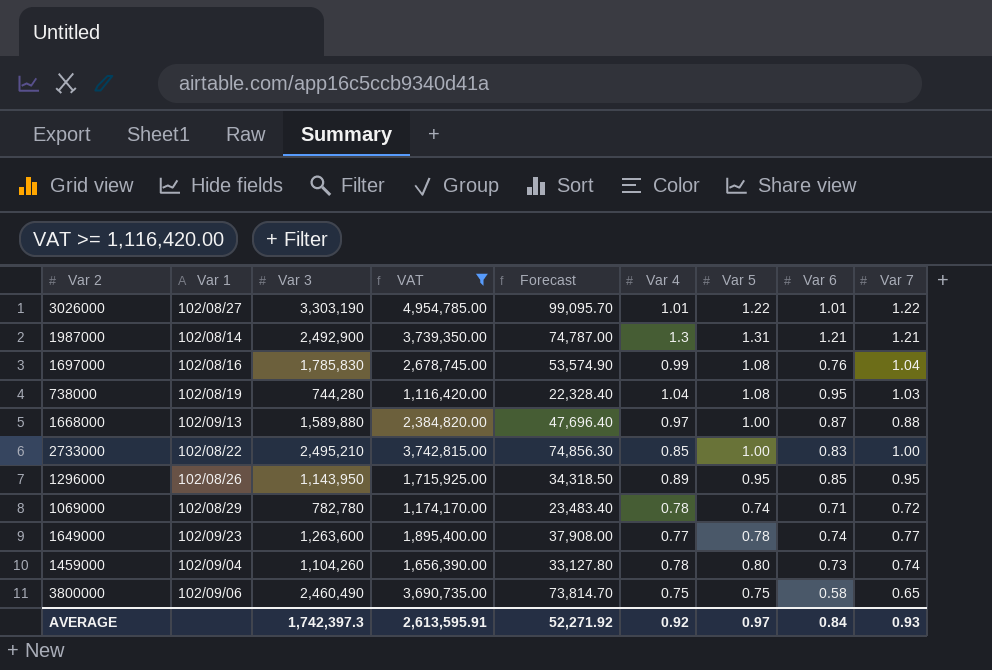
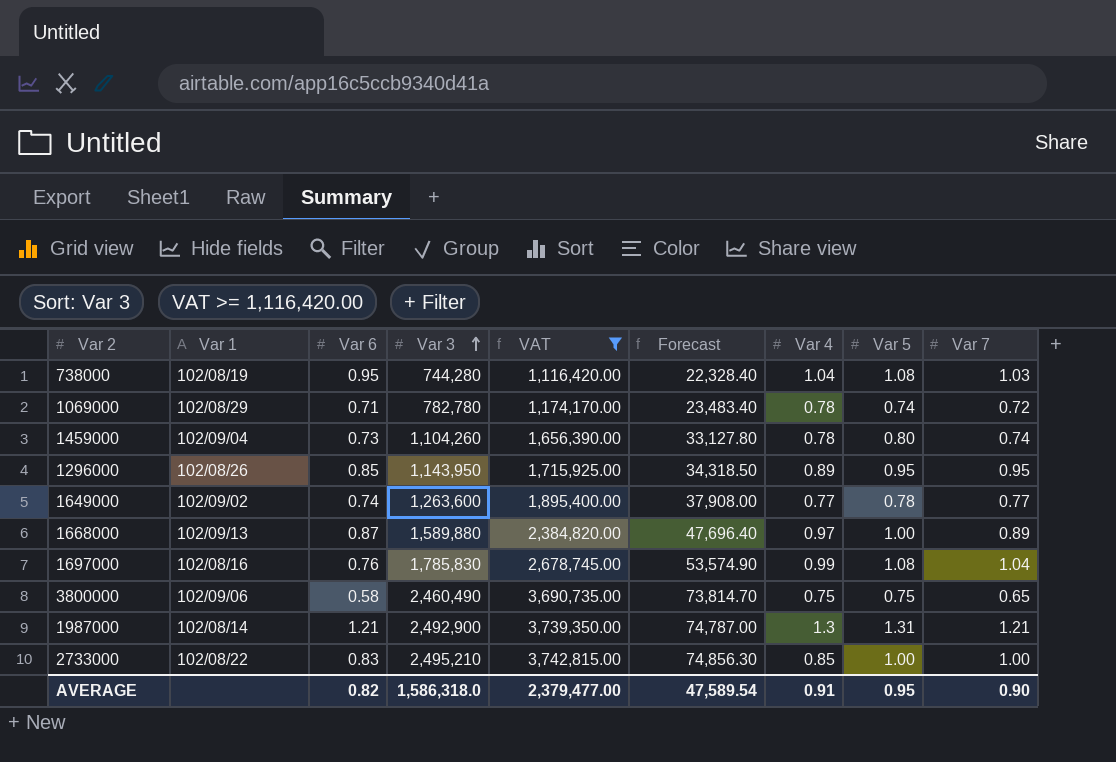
row order: none -> Var 3 ascending
column Var 6 | position: 8 -> 3
row 3026000: 102/08/27 | 3,303,190 | 4,954,785.00 | 99,095.70 | 1.01 | 1.22 | 1.01 | 1.22 -> none
1649000 | Var 1: 102/09/23 -> 102/09/02
1668000 | Var 7: 0.88 -> 0.89
AVERAGE | Var 6: 0.84 -> 0.82
AVERAGE | Var 3: 1,742,397.3 -> 1,586,318.0
AVERAGE | VAT: 2,613,595.91 -> 2,379,477.00
AVERAGE | Forecast: 52,271.92 -> 47,589.54
AVERAGE | Var 4: 0.92 -> 0.91
AVERAGE | Var 5: 0.97 -> 0.95
AVERAGE | Var 7: 0.93 -> 0.90

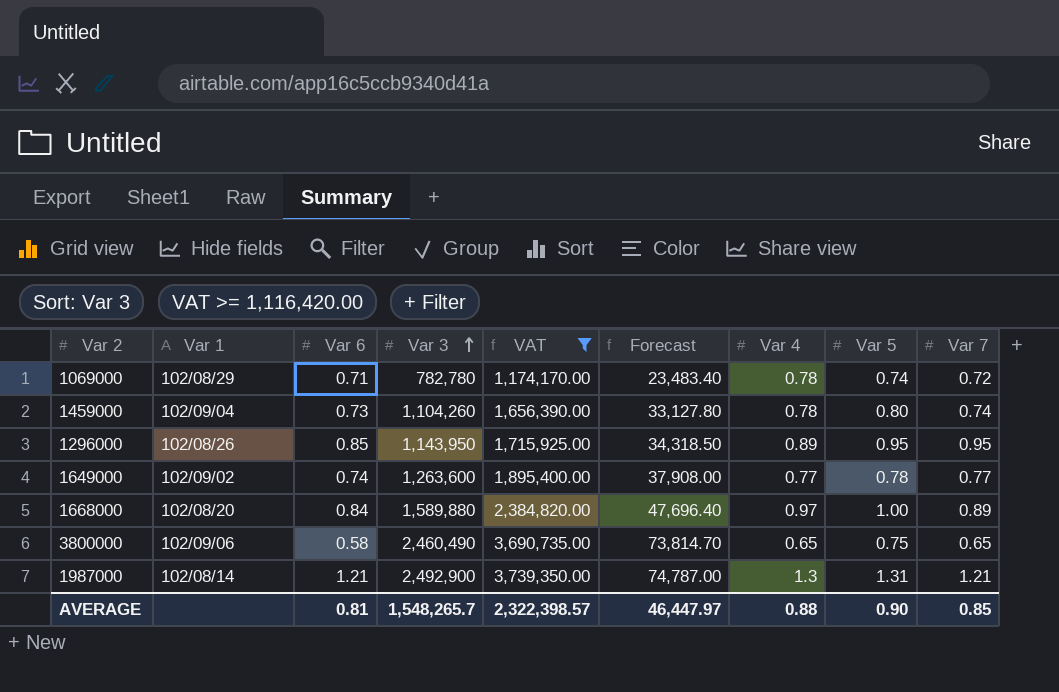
row 738000: 102/08/19 | 0.95 | 744,280 | 1,116,420.00 | 22,328.40 | 1.04 | 1.08 | 1.03 -> none
row 1697000: 102/08/16 | 0.76 | 1,785,830 | 2,678,745.00 | 53,574.90 | 0.99 | 1.08 | 1.04 -> none
row 2733000: 102/08/22 | 0.83 | 2,495,210 | 3,742,815.00 | 74,856.30 | 0.85 | 1.00 | 1.00 -> none
1668000 | Var 1: 102/09/13 -> 102/08/20
1668000 | Var 6: 0.87 -> 0.84
3800000 | Var 4: 0.75 -> 0.65
AVERAGE | Var 6: 0.82 -> 0.81
AVERAGE | Var 3: 1,586,318.0 -> 1,548,265.7
AVERAGE | VAT: 2,379,477.00 -> 2,322,398.57
AVERAGE | Forecast: 47,589.54 -> 46,447.97
AVERAGE | Var 4: 0.91 -> 0.88
AVERAGE | Var 5: 0.95 -> 0.90
AVERAGE | Var 7: 0.90 -> 0.85

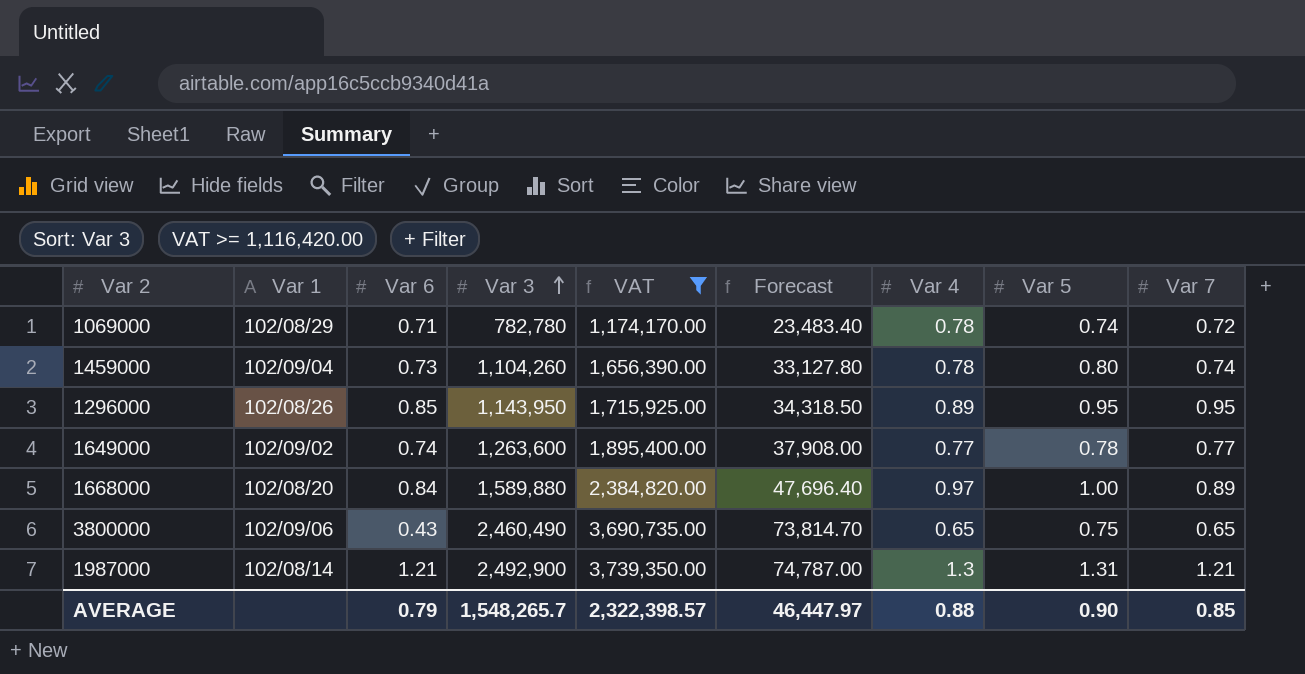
3800000 | Var 6: 0.58 -> 0.43
AVERAGE | Var 6: 0.81 -> 0.79

